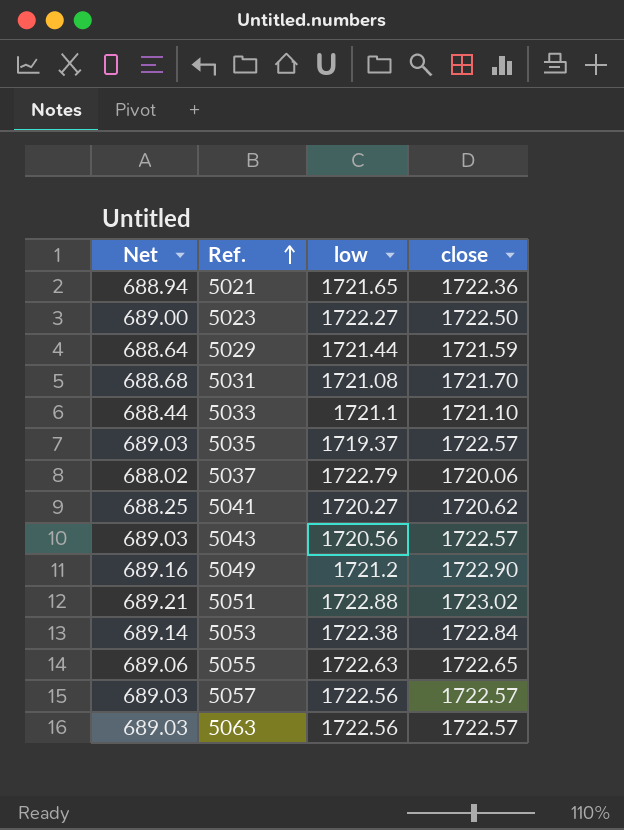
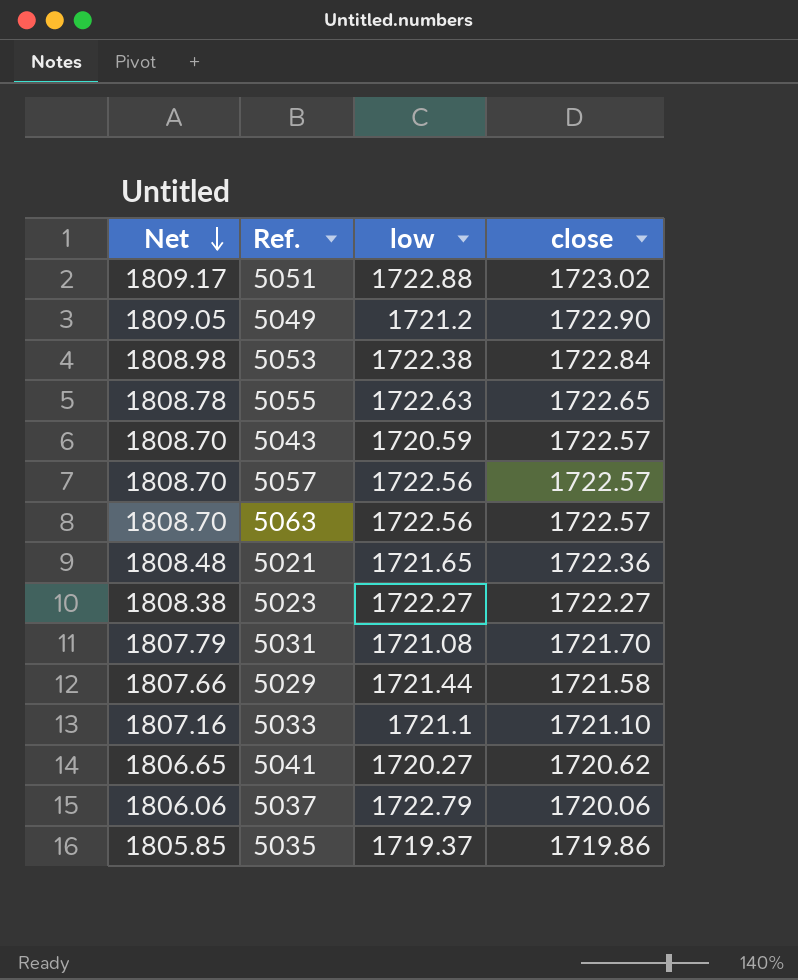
row order: Ref. ascending -> Net descending
column Net | formula: [close] * 0.4 -> [close] * 1.05
5043 | low: 1720.56 -> 1720.59
5023 | close: 1722.50 -> 1722.27
5029 | close: 1721.59 -> 1721.58
5035 | close: 1722.57 -> 1719.86

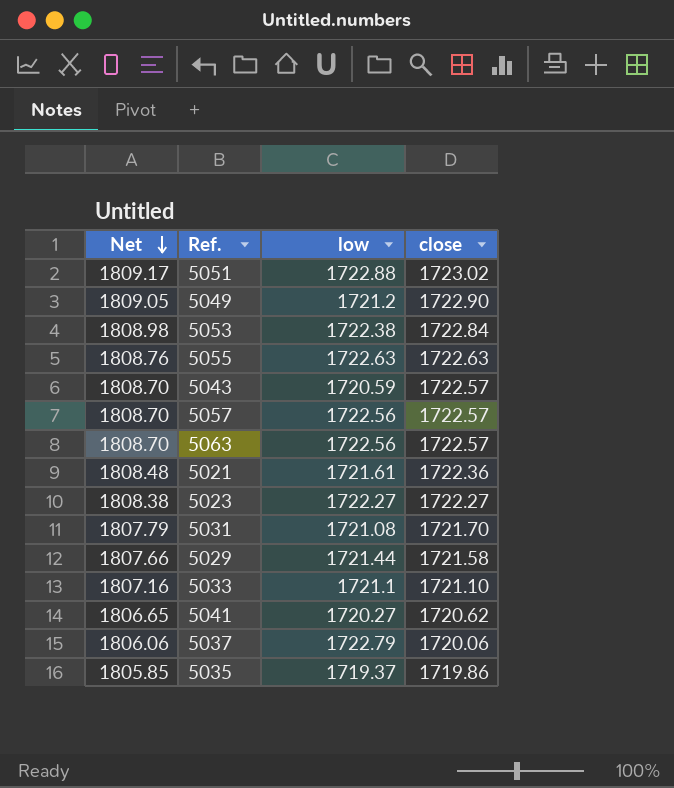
5055 | Net: 1808.78 -> 1808.76
5055 | close: 1722.65 -> 1722.63
5021 | low: 1721.65 -> 1721.61

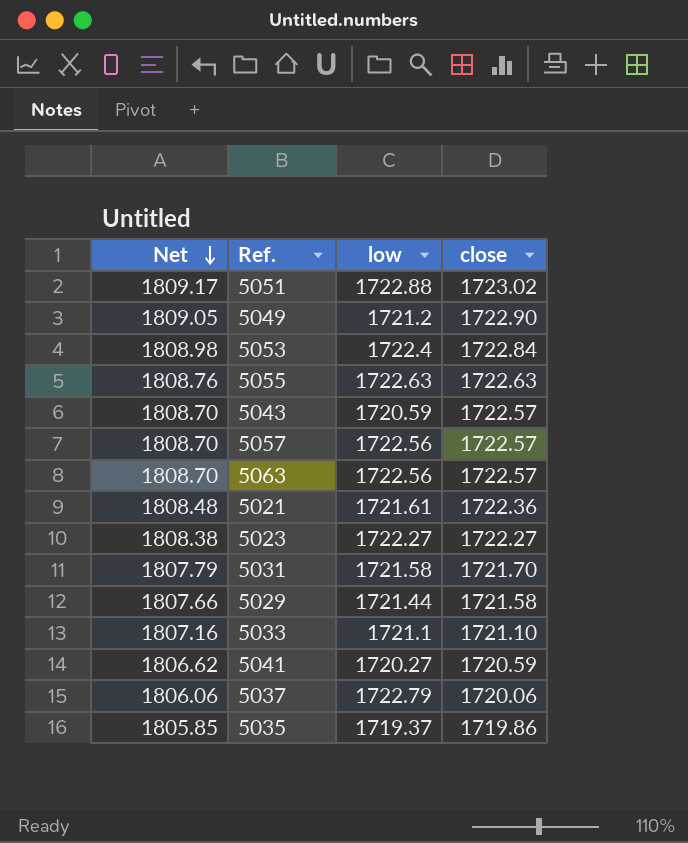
5053 | low: 1722.38 -> 1722.4
5031 | low: 1721.08 -> 1721.58
5041 | Net: 1806.65 -> 1806.62
5041 | close: 1720.62 -> 1720.59

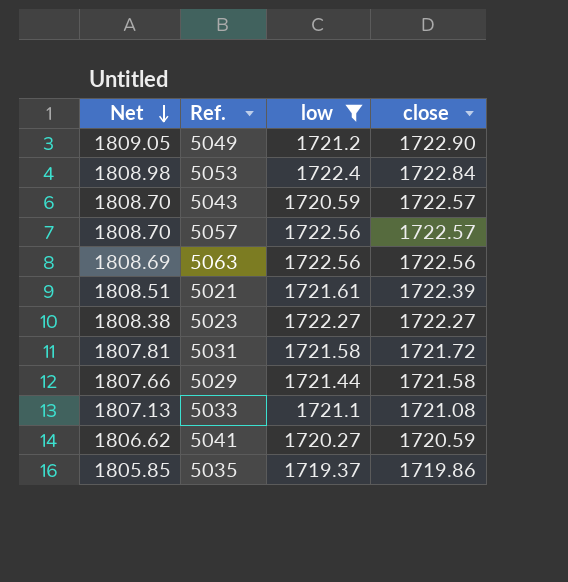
filter: none -> low <= 1722.56
5063 | Net: 1808.70 -> 1808.69
5063 | close: 1722.57 -> 1722.56
5021 | Net: 1808.48 -> 1808.51
5021 | close: 1722.36 -> 1722.39
5031 | Net: 1807.79 -> 1807.81
5031 | close: 1721.70 -> 1721.72
5033 | Net: 1807.16 -> 1807.13
5033 | close: 1721.10 -> 1721.08

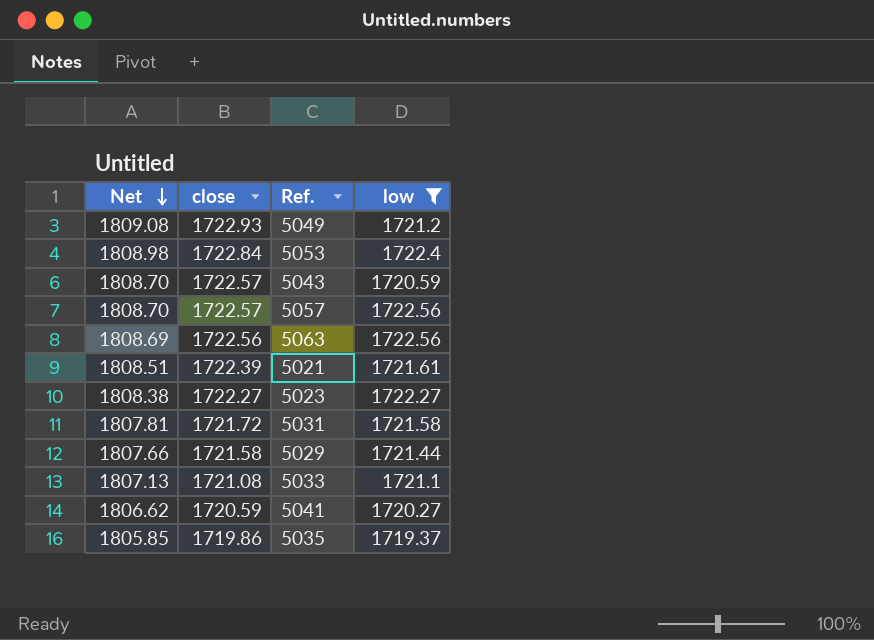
column close | position: 4 -> 2
5049 | Net: 1809.05 -> 1809.08
5049 | close: 1722.90 -> 1722.93

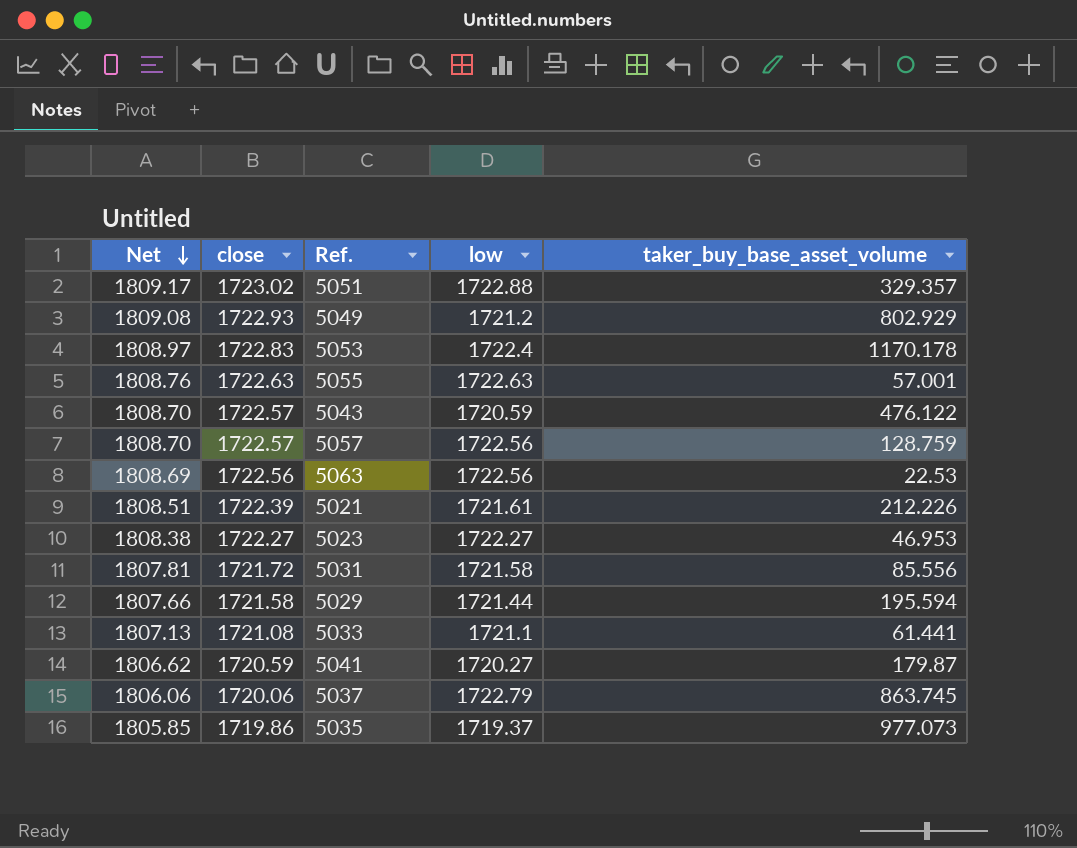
filter: low <= 1722.56 -> none
column taker_buy_base_asset_volume | position: none -> 5
5053 | Net: 1808.98 -> 1808.97
5053 | close: 1722.84 -> 1722.83

